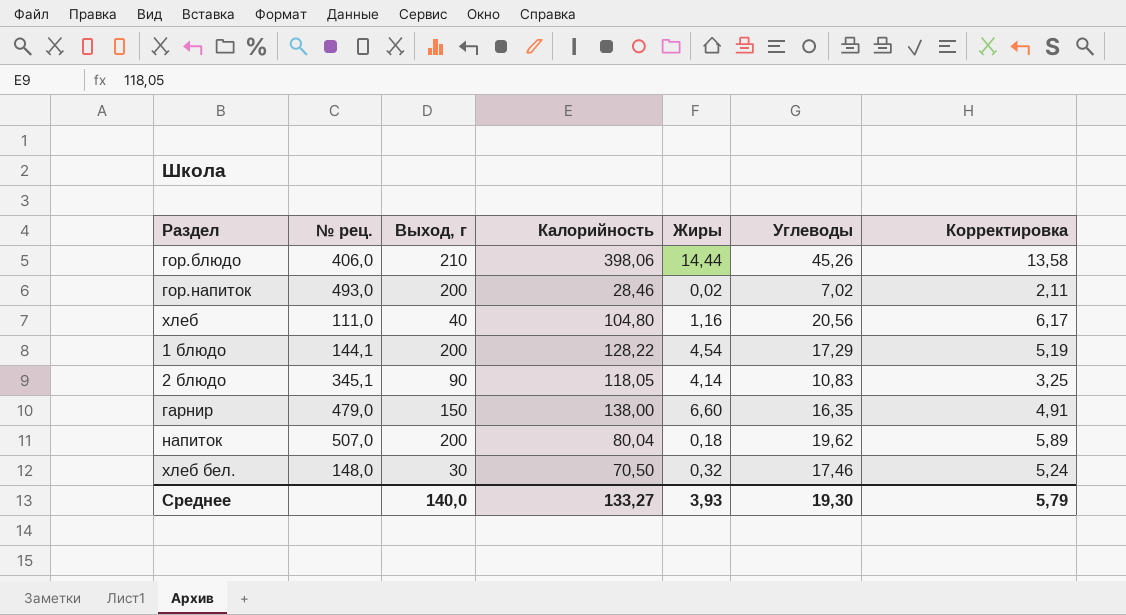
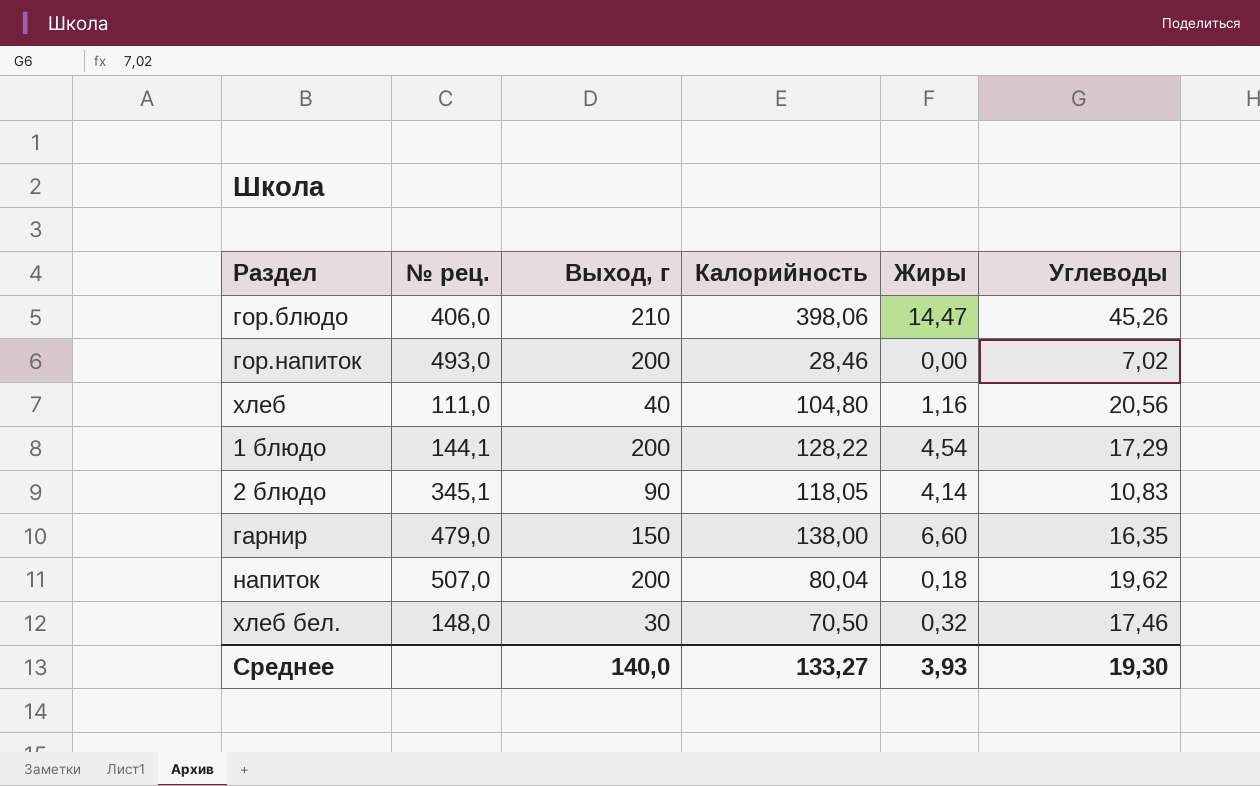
column Корректировка | formula: [Углеводы] * 0,3 -> none
гор.блюдо | Жиры: 14,44 -> 14,47
гор.напиток | Жиры: 0,02 -> 0,00

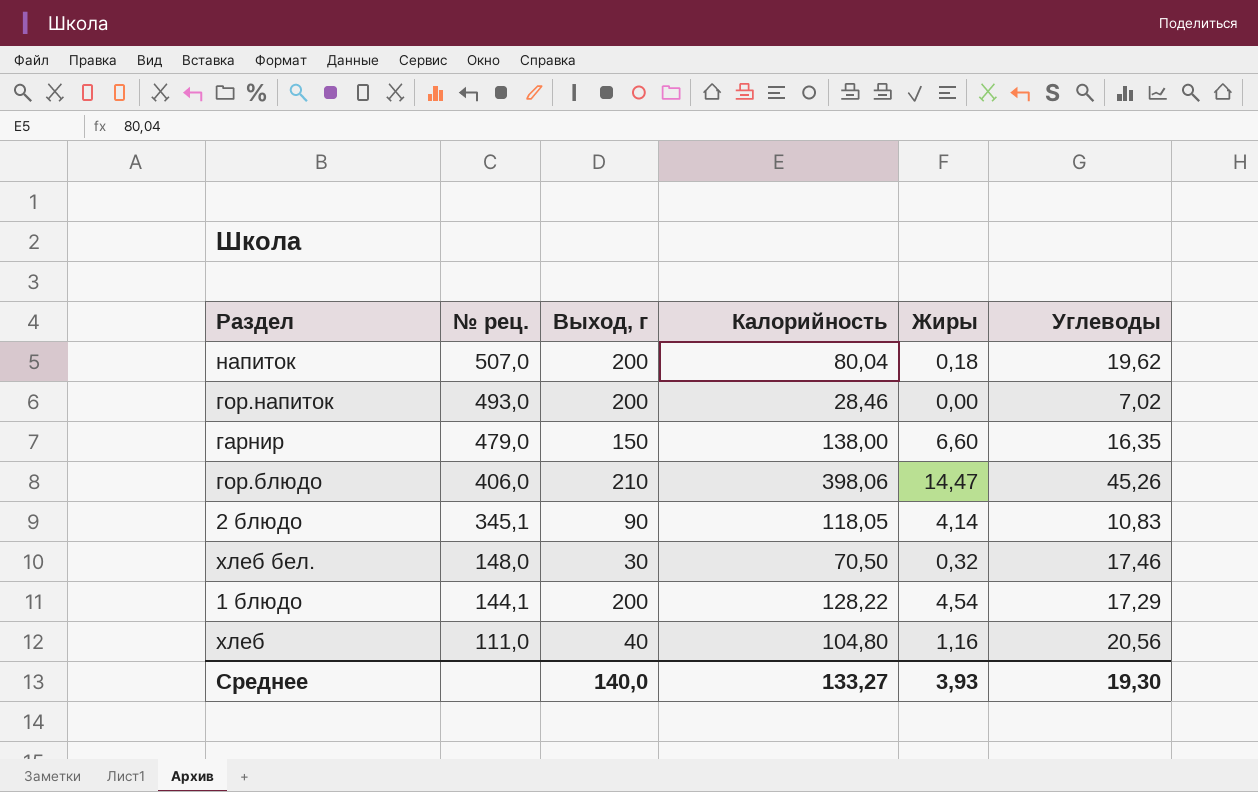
row order: none -> № рец. descending

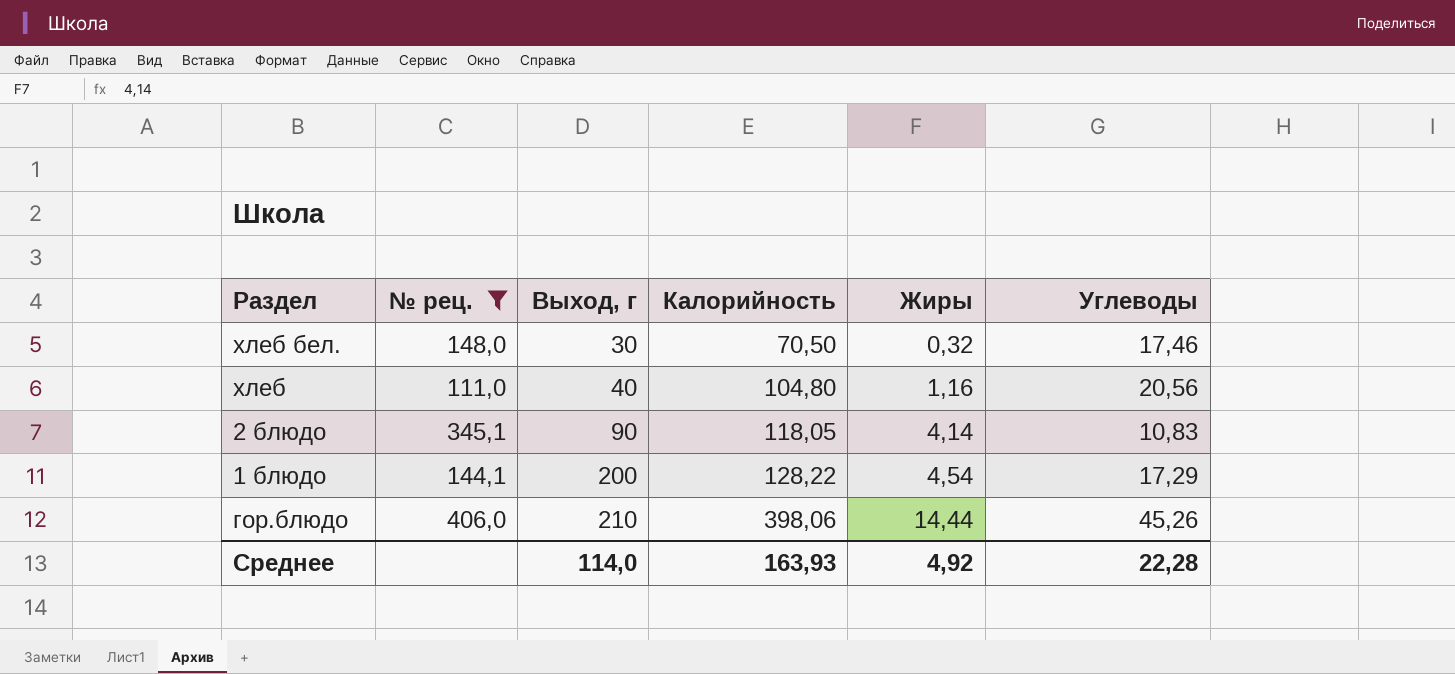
filter: none -> № рец. <= 406,0
row order: № рец. descending -> Выход, г ascending
гор.блюдо | Жиры: 14,47 -> 14,44
Среднее | Выход, г: 140,0 -> 114,0
Среднее | Калорийность: 133,27 -> 163,93
Среднее | Жиры: 3,93 -> 4,92
Среднее | Углеводы: 19,30 -> 22,28

